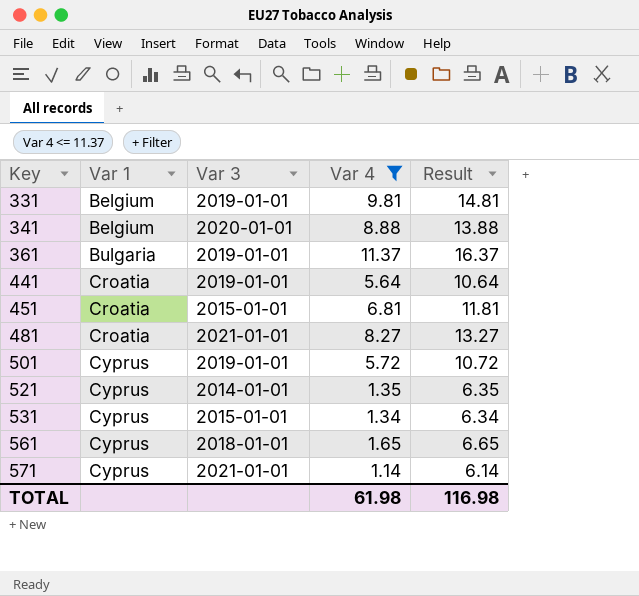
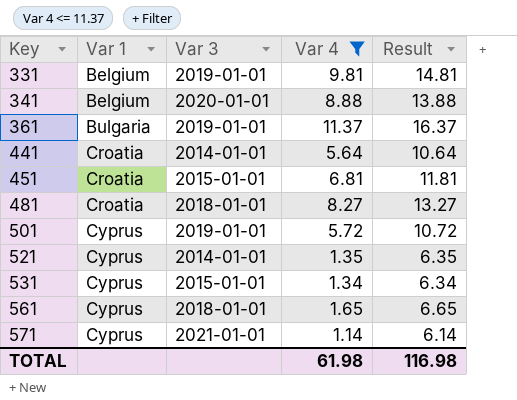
441 | Var 3: 2019-01-01 -> 2014-01-01
481 | Var 3: 2021-01-01 -> 2018-01-01

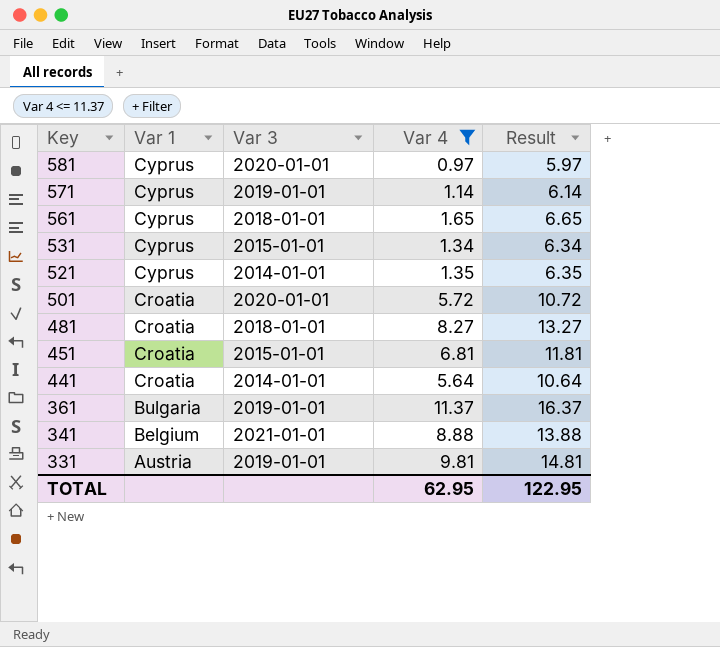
row order: Key ascending -> Key descending
row 581: none -> Cyprus | 2020-01-01 | 0.97 | 5.97
571 | Var 3: 2021-01-01 -> 2019-01-01
501 | Var 1: Cyprus -> Croatia
501 | Var 3: 2019-01-01 -> 2020-01-01
341 | Var 3: 2020-01-01 -> 2021-01-01
331 | Var 1: Belgium -> Austria
TOTAL | Var 4: 61.98 -> 62.95
TOTAL | Result: 116.98 -> 122.95

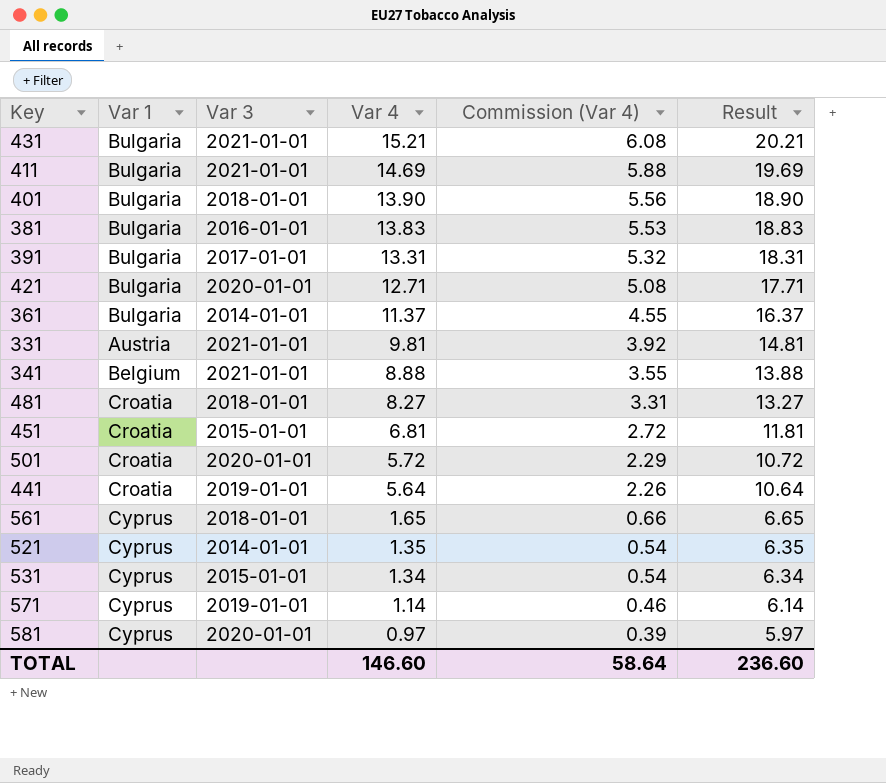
filter: Var 4 <= 11.37 -> none
row order: Key descending -> Var 4 descending
column Commission (Var 4) | formula: none -> [Var 4] * 0.4
361 | Var 3: 2019-01-01 -> 2014-01-01
331 | Var 3: 2019-01-01 -> 2021-01-01
441 | Var 3: 2014-01-01 -> 2019-01-01
TOTAL | Var 4: 62.95 -> 146.60
TOTAL | Result: 122.95 -> 236.60

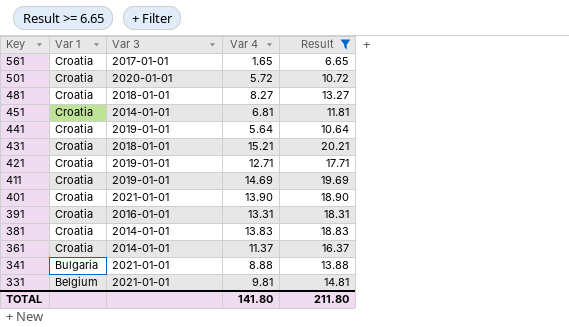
filter: none -> Result >= 6.65
row order: Var 4 descending -> Key descending
column Commission (Var 4) | formula: [Var 4] * 0.4 -> none
561 | Var 1: Cyprus -> Croatia
561 | Var 3: 2018-01-01 -> 2017-01-01
451 | Var 3: 2015-01-01 -> 2014-01-01
431 | Var 1: Bulgaria -> Croatia
431 | Var 3: 2021-01-01 -> 2018-01-01
421 | Var 1: Bulgaria -> Croatia
421 | Var 3: 2020-01-01 -> 2019-01-01
411 | Var 1: Bulgaria -> Croatia
411 | Var 3: 2021-01-01 -> 2019-01-01
401 | Var 1: Bulgaria -> Croatia
401 | Var 3: 2018-01-01 -> 2021-01-01
391 | Var 1: Bulgaria -> Croatia
391 | Var 3: 2017-01-01 -> 2016-01-01
381 | Var 1: Bulgaria -> Croatia
381 | Var 3: 2016-01-01 -> 2014-01-01
361 | Var 1: Bulgaria -> Croatia
341 | Var 1: Belgium -> Bulgaria
331 | Var 1: Austria -> Belgium
TOTAL | Var 4: 146.60 -> 141.80
TOTAL | Result: 236.60 -> 211.80

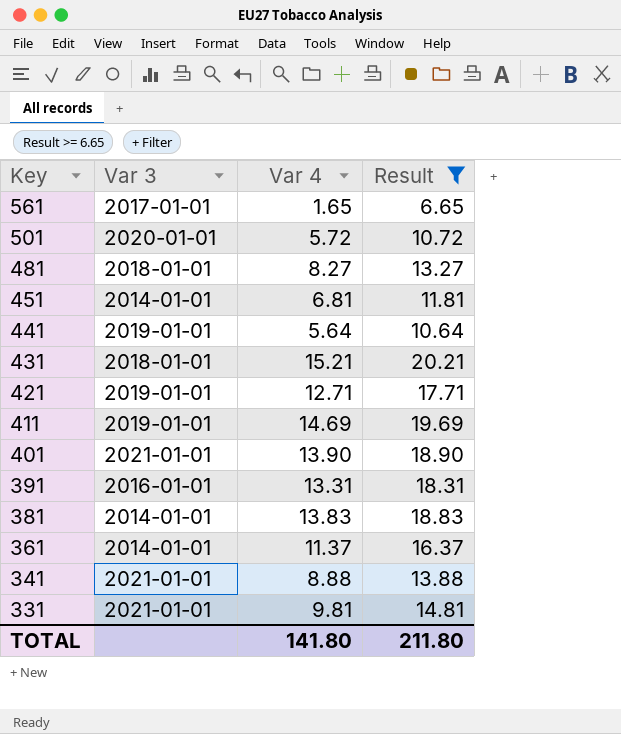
column Var 1 | position: 2 -> none

